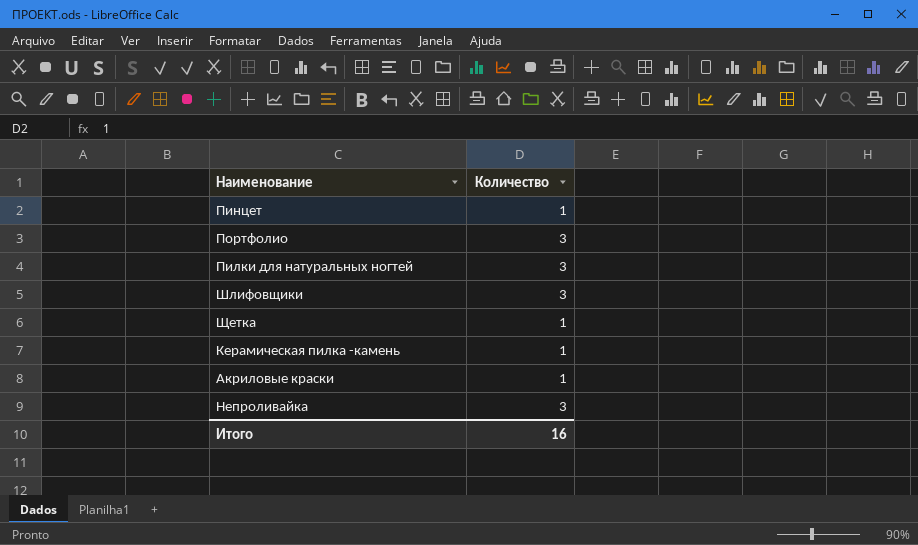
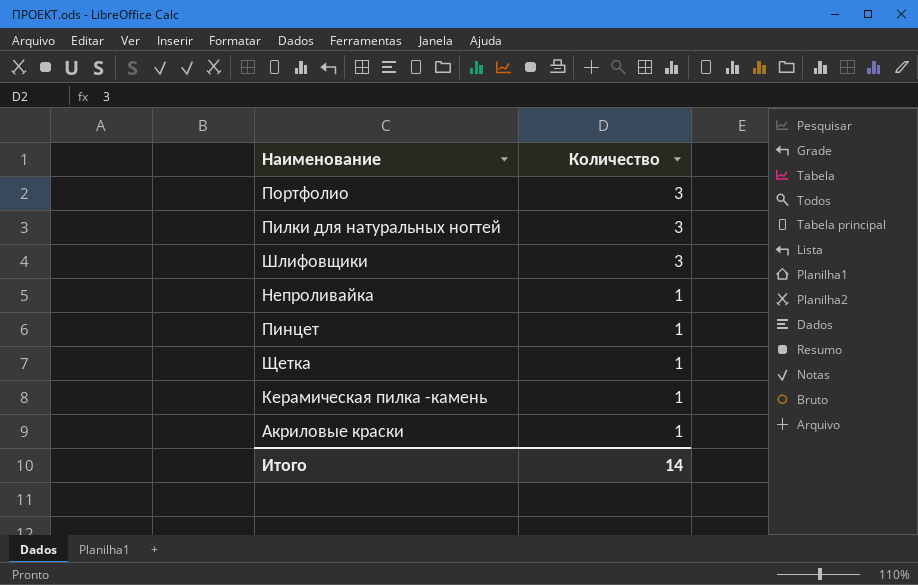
row order: none -> Количество descending
Непроливайка | Количество: 3 -> 1
Итого | Количество: 16 -> 14

